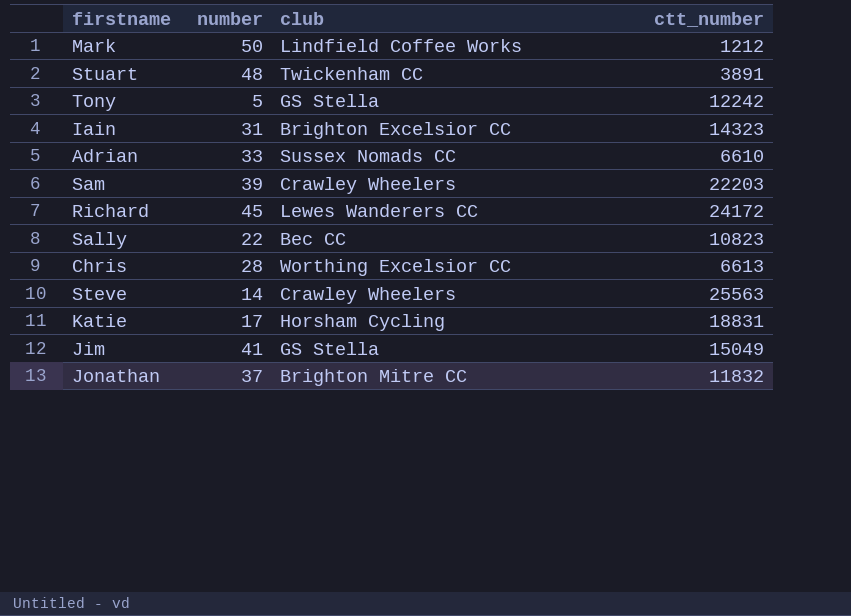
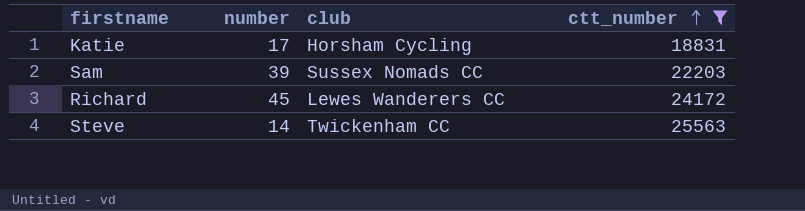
filter: none -> ctt_number >= 18831
row order: none -> ctt_number ascending
Sam | club: Crawley Wheelers -> Sussex Nomads CC
Steve | club: Crawley Wheelers -> Twickenham CC

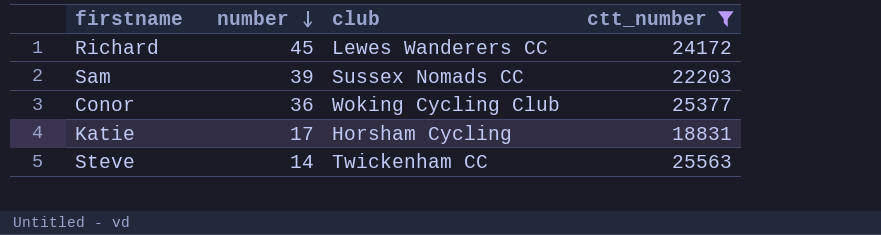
row order: ctt_number ascending -> number descending
row Conor: none -> 36 | Woking Cycling Club | 25377

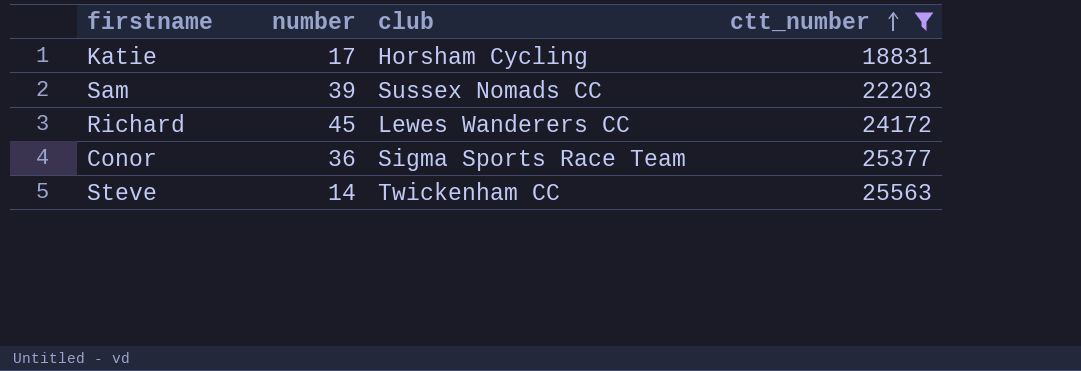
row order: number descending -> ctt_number ascending
Conor | club: Woking Cycling Club -> Sigma Sports Race Team

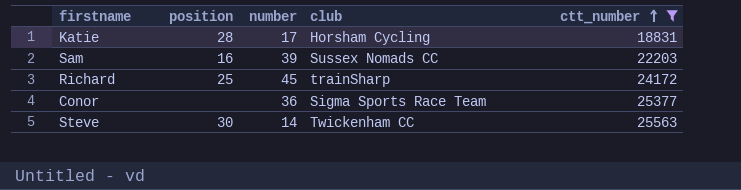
column position | position: none -> 2
Richard | club: Lewes Wanderers CC -> trainSharp

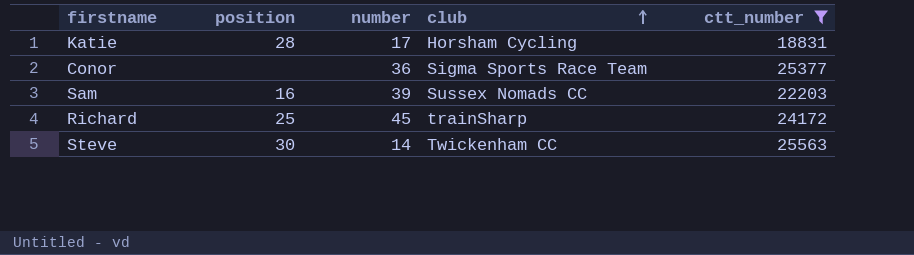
row order: ctt_number ascending -> club ascending

